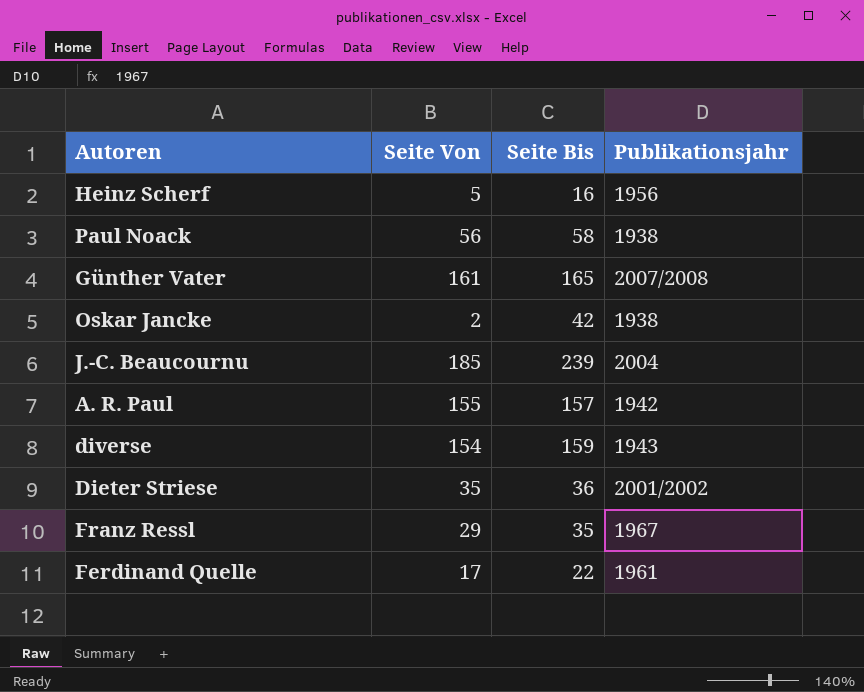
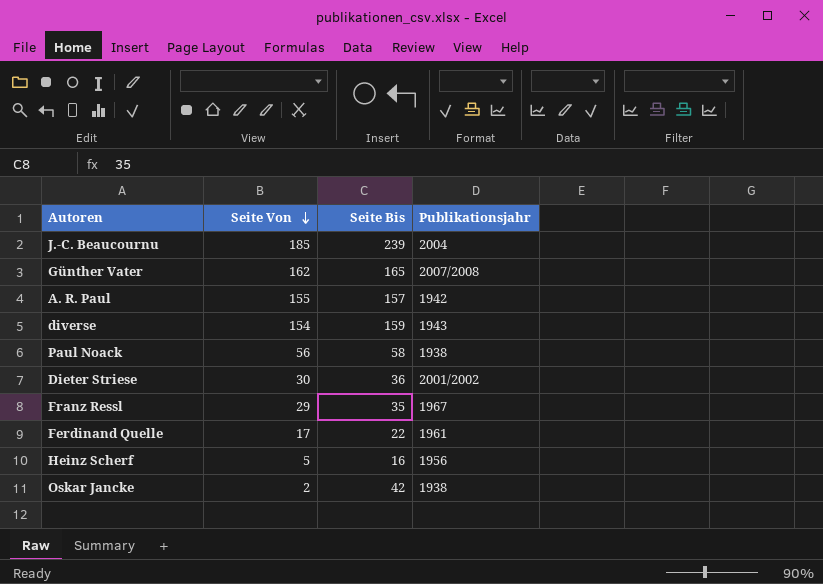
row order: none -> Seite Von descending
Günther Vater | Seite Von: 161 -> 162
Dieter Striese | Seite Von: 35 -> 30

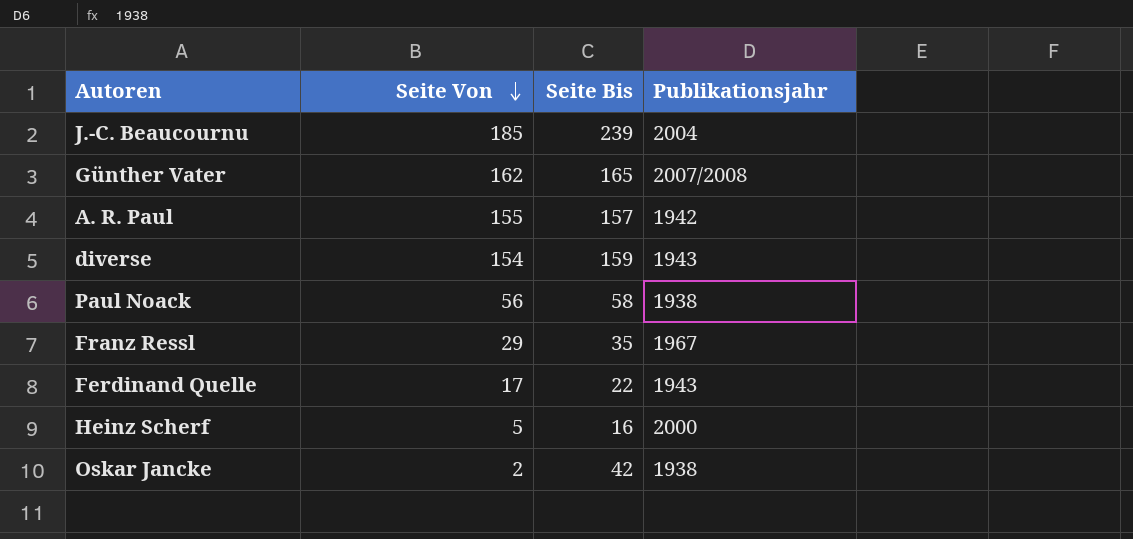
row Dieter Striese: 30 | 36 | 2001/2002 -> none
Ferdinand Quelle | Publikationsjahr: 1961 -> 1943
Heinz Scherf | Publikationsjahr: 1956 -> 2000

